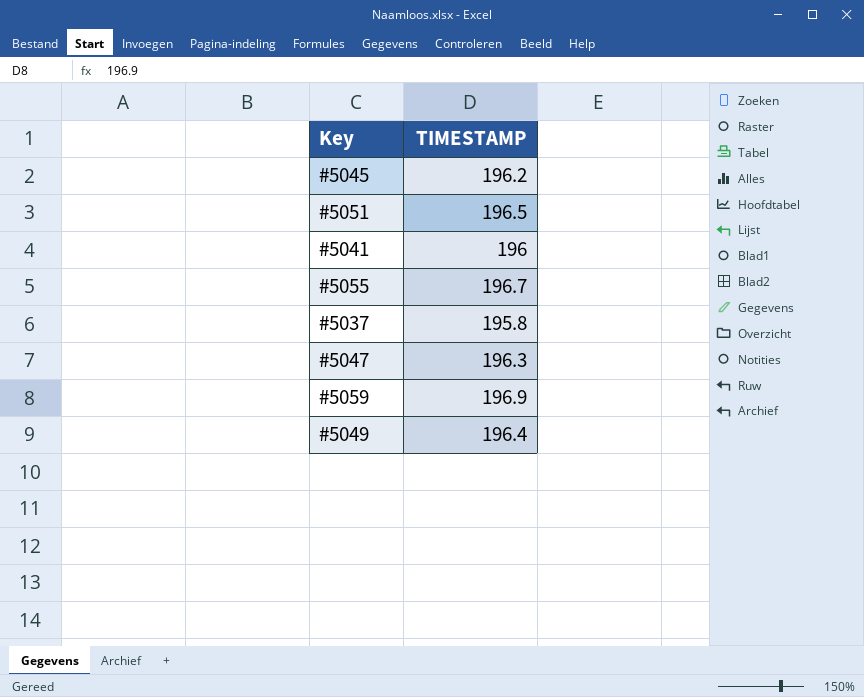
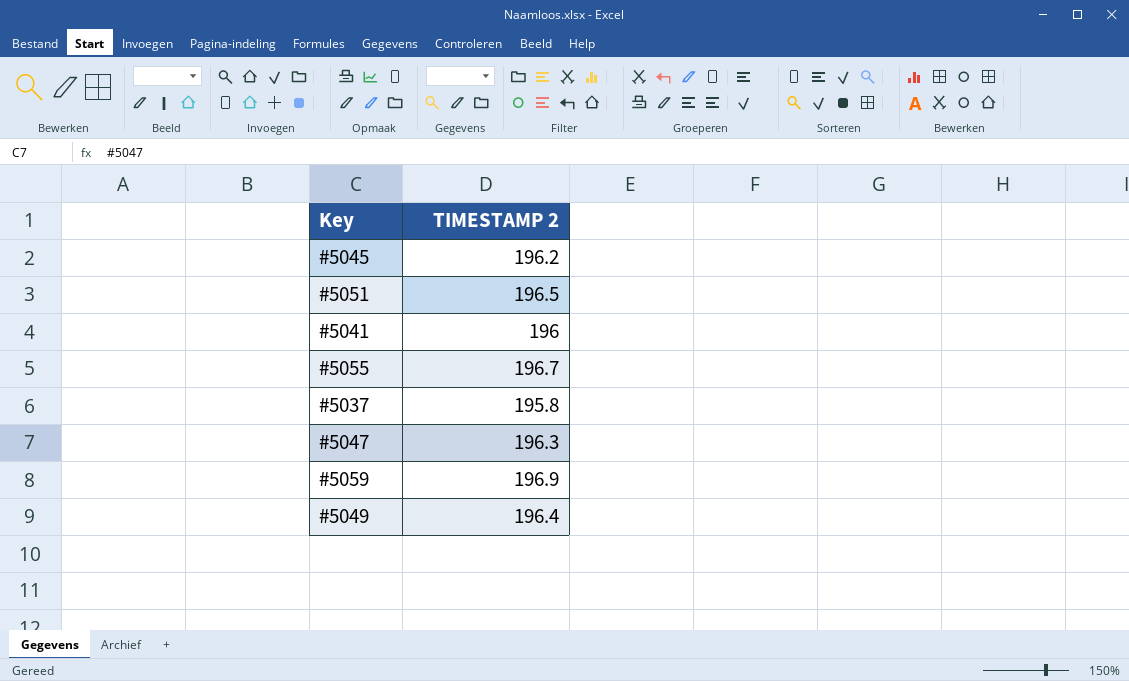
column name: TIMESTAMP -> TIMESTAMP 2

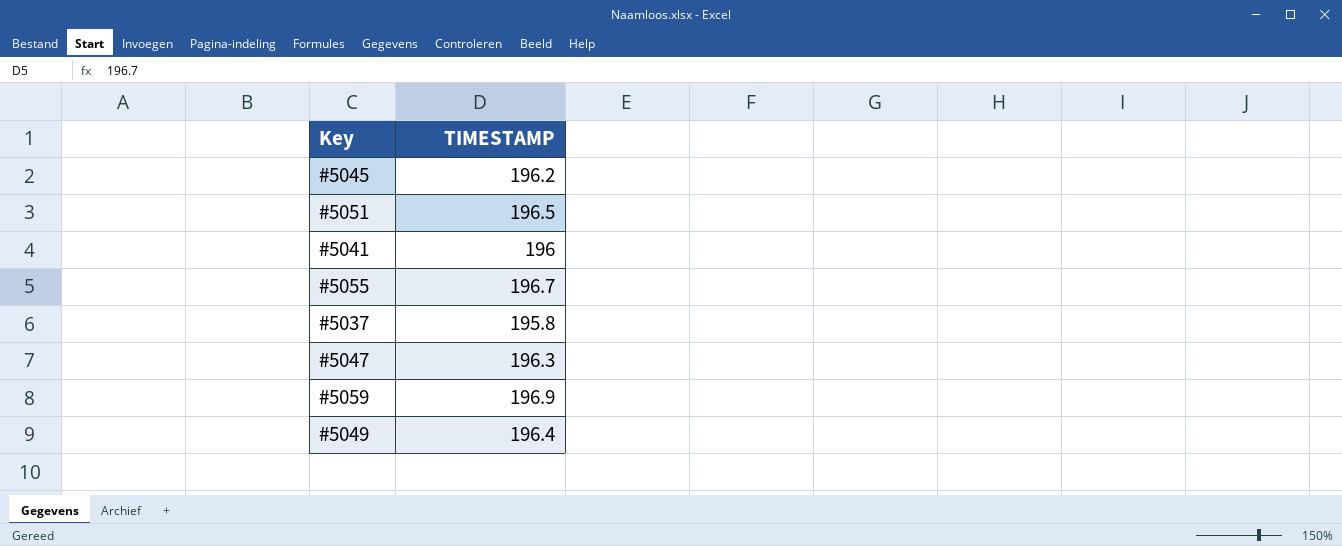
column name: TIMESTAMP 2 -> TIMESTAMP

